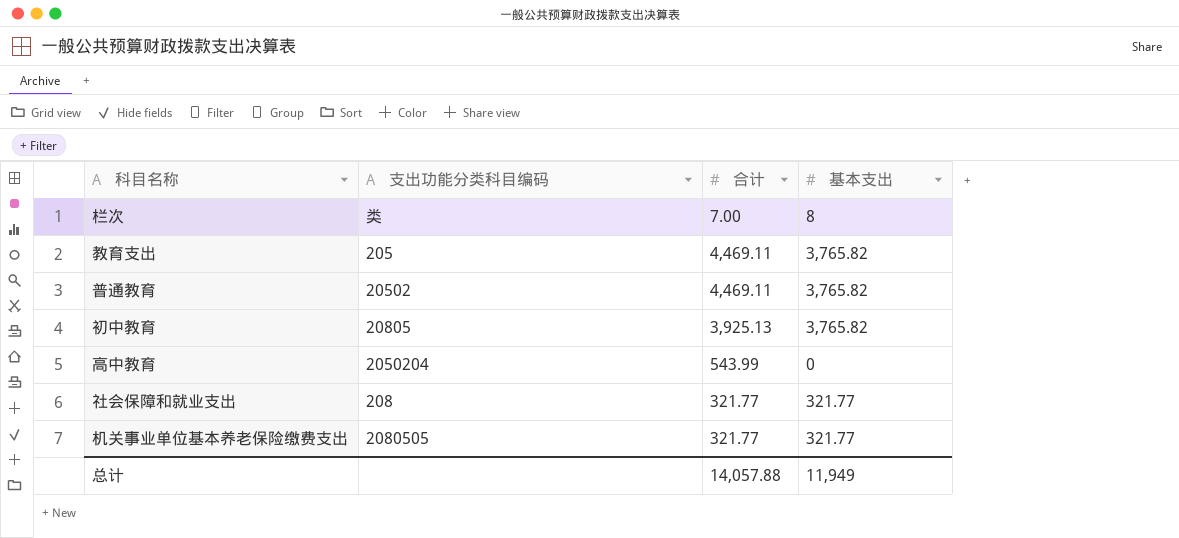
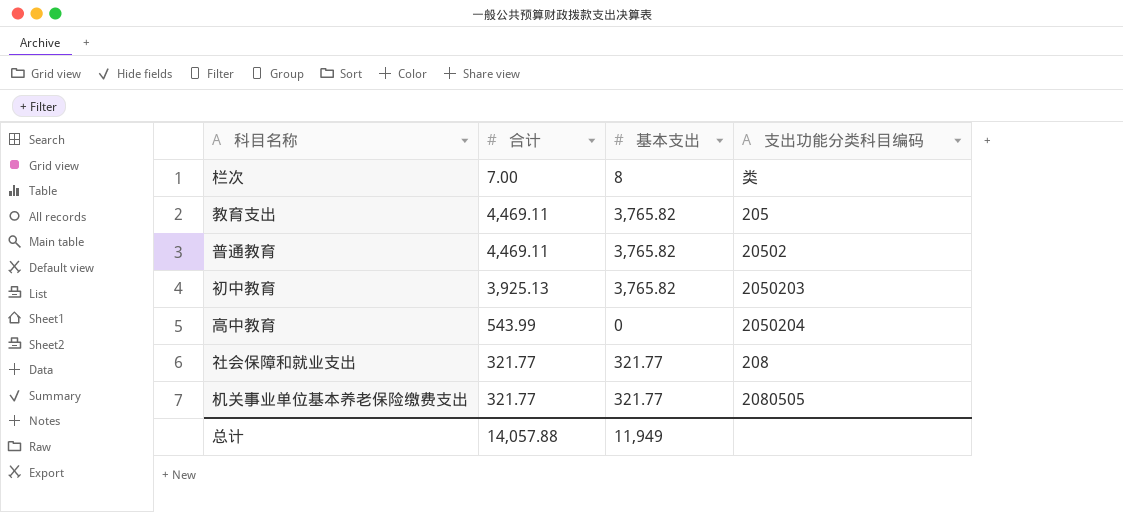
column 支出功能分类科目编码 | position: 2 -> 4
初中教育 | 支出功能分类科目编码: 20805 -> 2050203

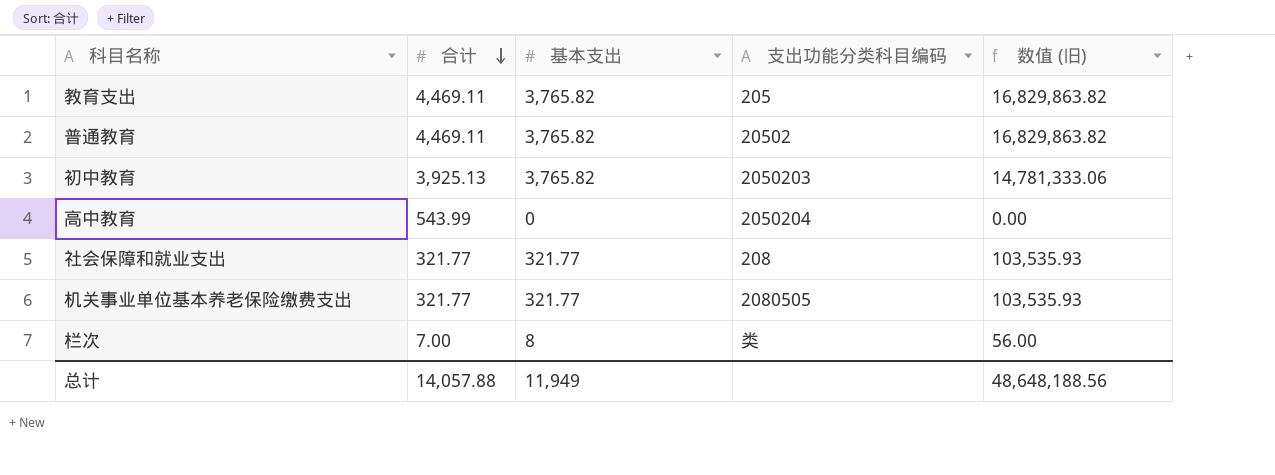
row order: none -> 合计 descending
column 数值 (旧) | formula: none -> [合计] * [基本支出]

